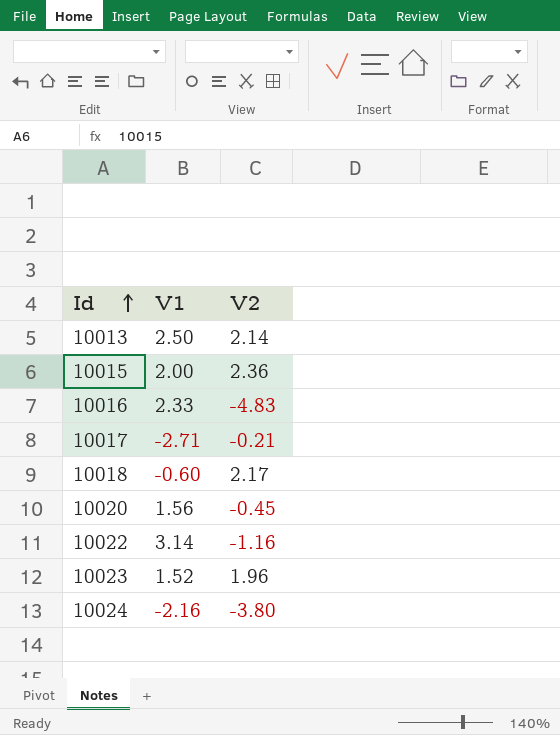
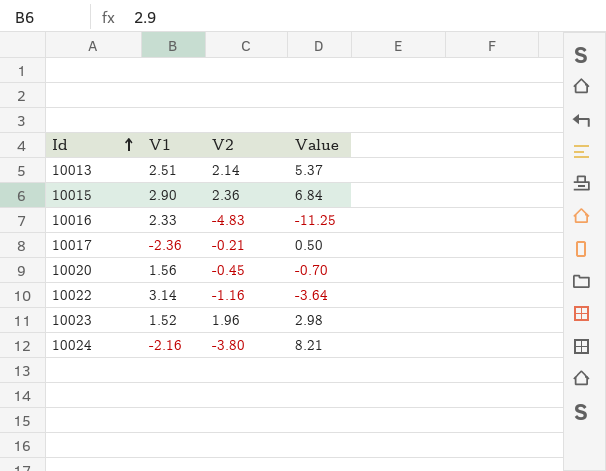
column Value | formula: none -> [V1] * [V2]
row 10018: -0.60 | 2.17 -> none
10013 | V1: 2.50 -> 2.51
10015 | V1: 2.00 -> 2.90
10017 | V1: -2.71 -> -2.36

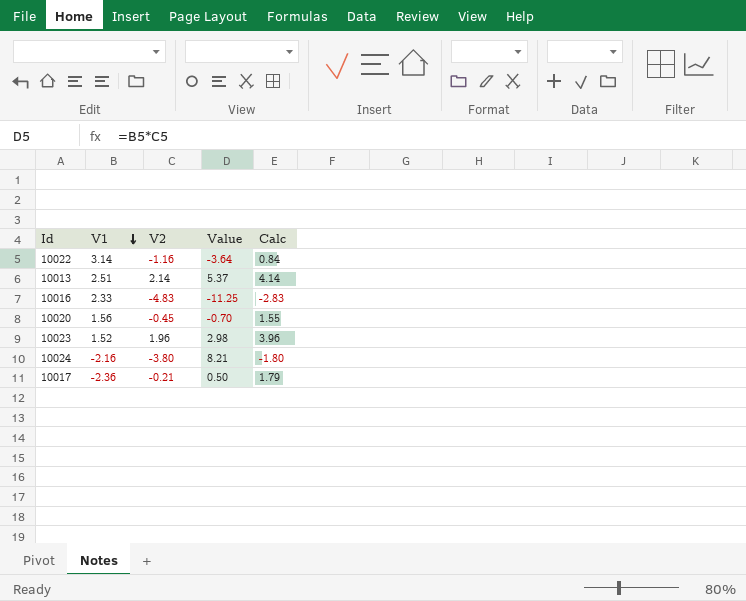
row order: Id ascending -> V1 descending
column Calc | formula: none -> [V2] + 2
row 10015: 2.90 | 2.36 | 6.84 -> none

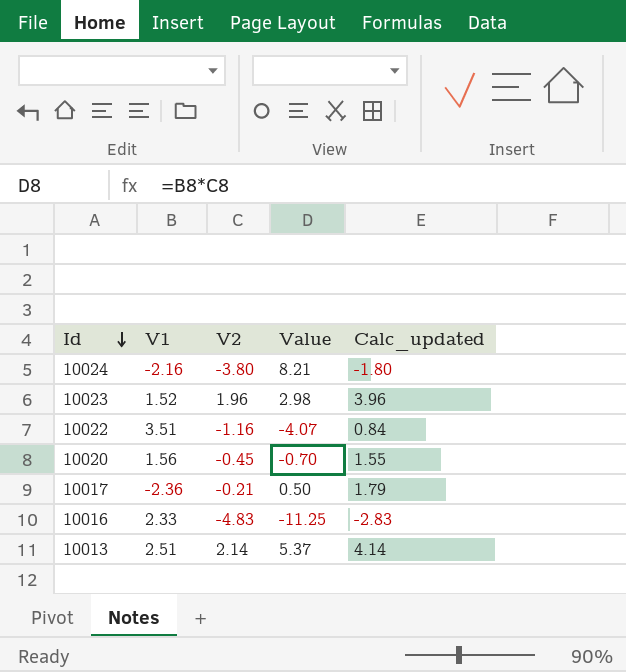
row order: V1 descending -> Id descending
column name: Calc -> Calc_updated
10022 | V1: 3.14 -> 3.51
10022 | Value: -3.64 -> -4.07

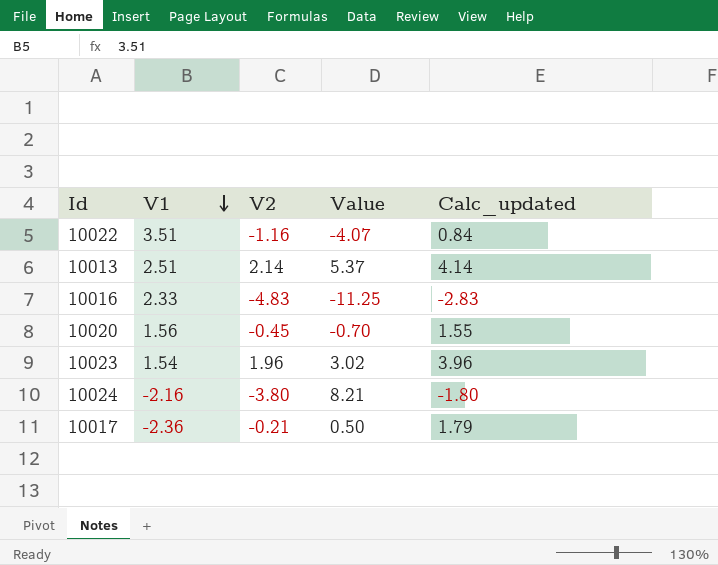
row order: Id descending -> V1 descending
10023 | V1: 1.52 -> 1.54
10023 | Value: 2.98 -> 3.02

